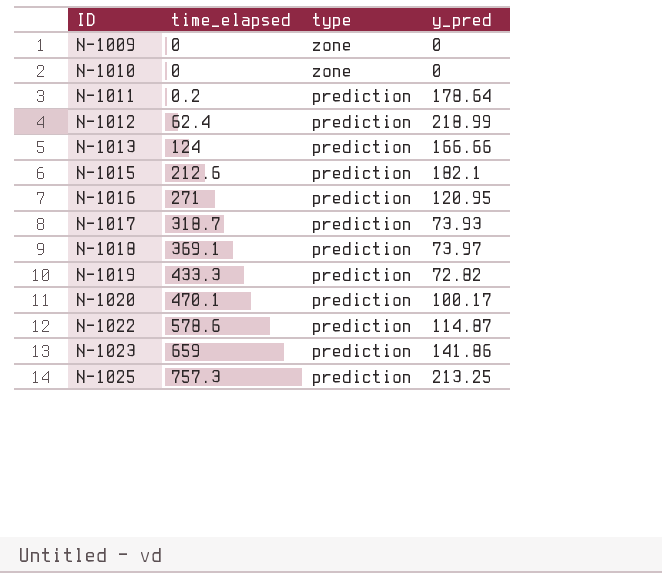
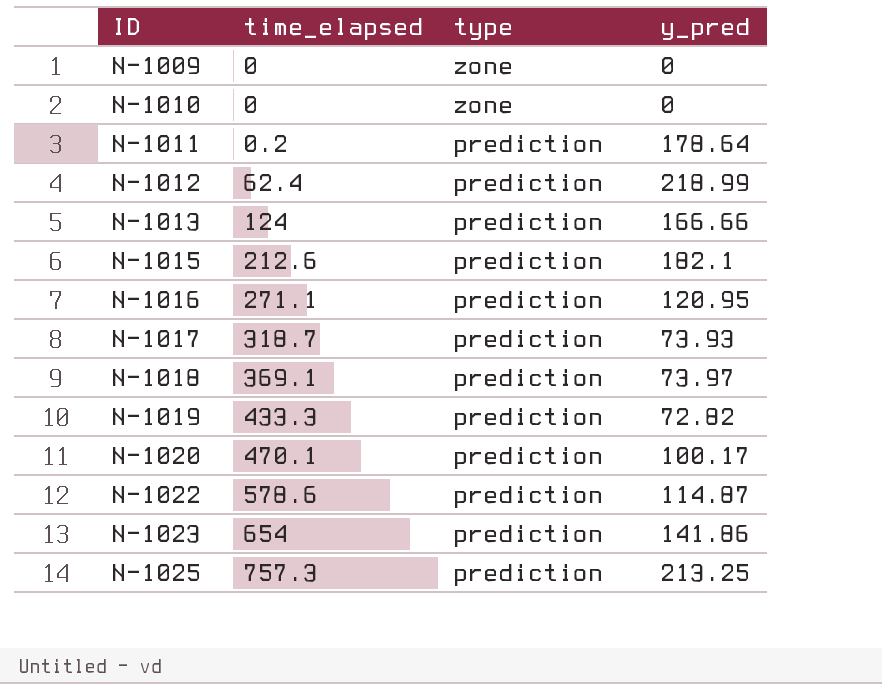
N-1016 | time_elapsed: 271 -> 271.1
N-1023 | time_elapsed: 659 -> 654

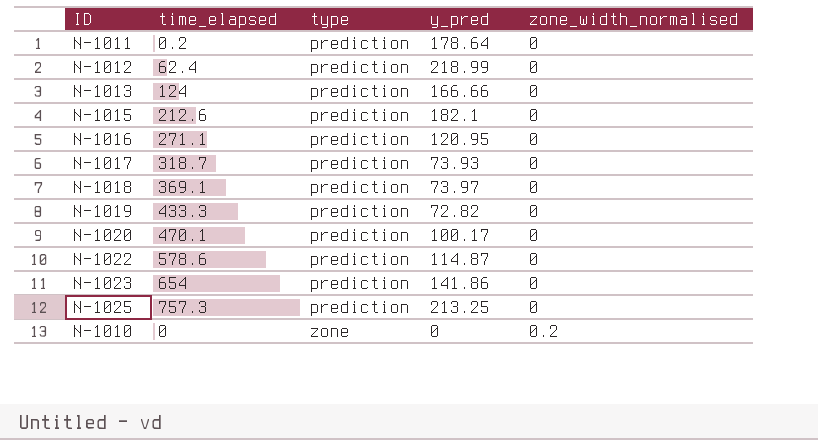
row order: ID ascending -> type ascending
column zone_width_normalised | position: none -> 5
row N-1009: 0 | zone | 0 -> none

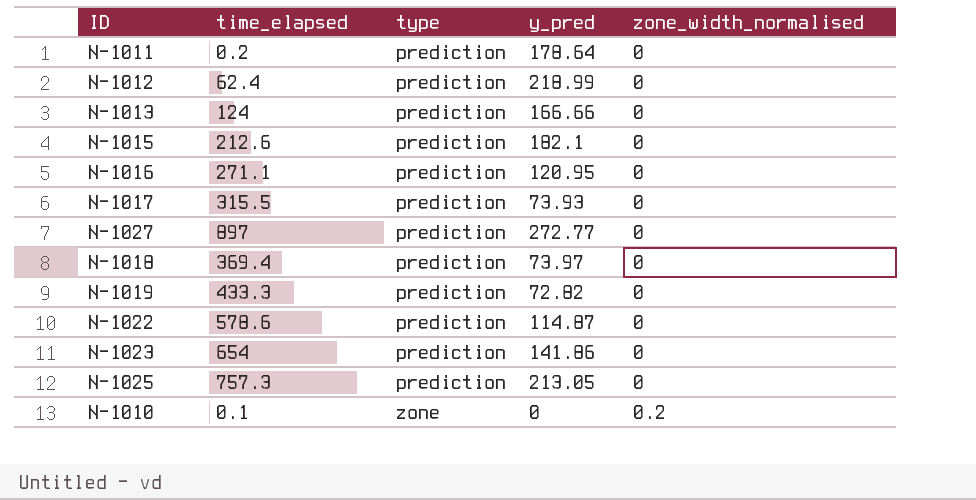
row N-1020: 470.1 | prediction | 100.17 | 0 -> none
N-1017 | time_elapsed: 318.7 -> 315.5
row N-1027: none -> 897 | prediction | 272.77 | 0
N-1018 | time_elapsed: 369.1 -> 369.4
N-1025 | y_pred: 213.25 -> 213.05
N-1010 | time_elapsed: 0 -> 0.1

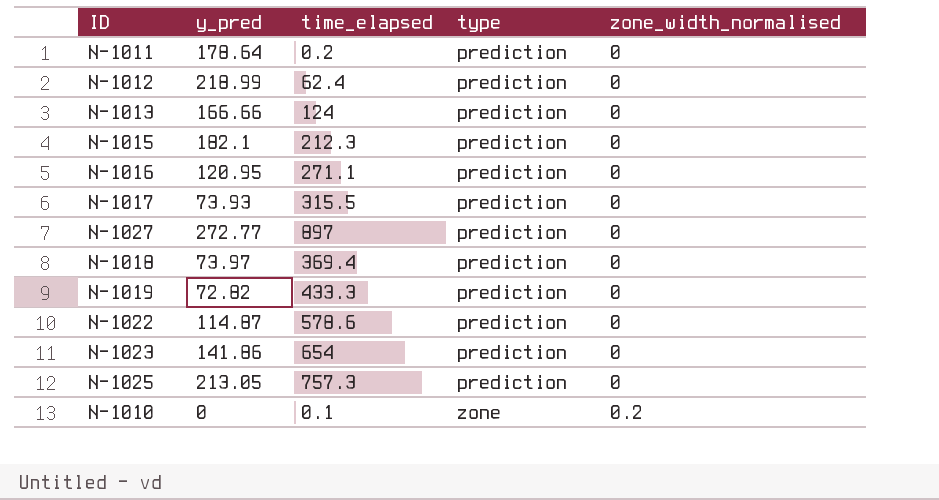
column y_pred | position: 4 -> 2
N-1015 | time_elapsed: 212.6 -> 212.3

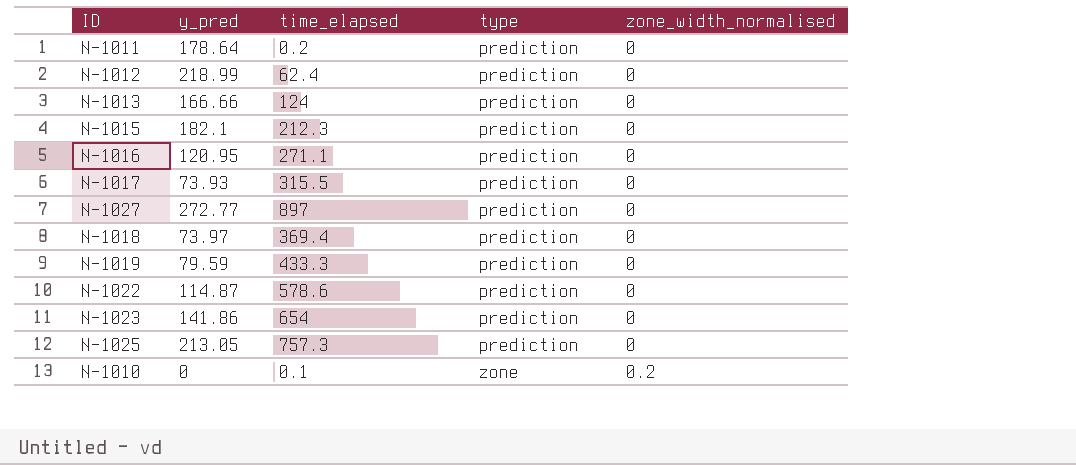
N-1019 | y_pred: 72.82 -> 79.59

